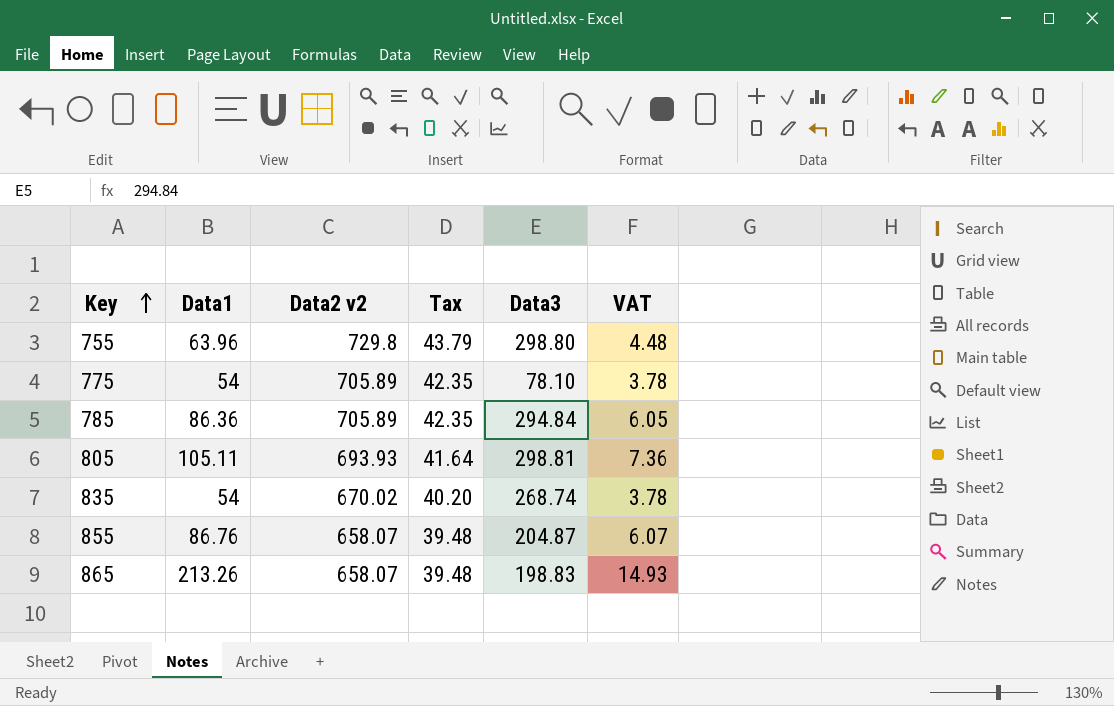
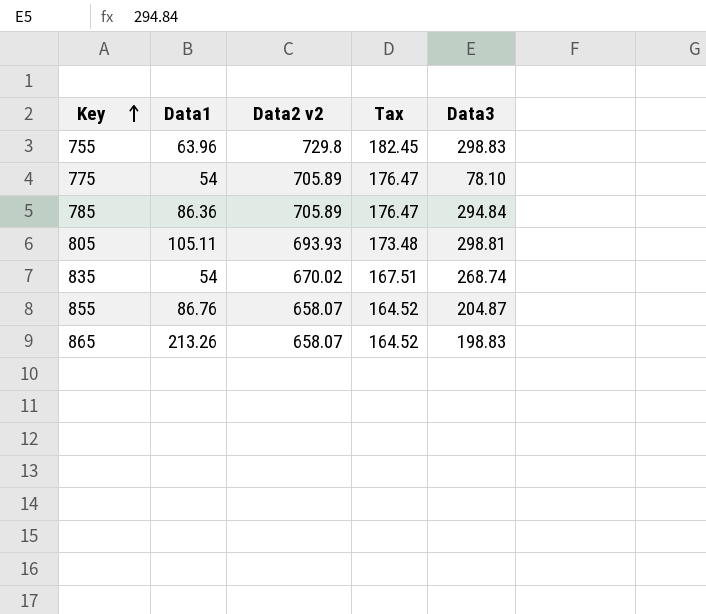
column VAT | formula: [Data1] * 0.07 -> none
column Tax | formula: [Data2 v2] * 0.06 -> [Data2 v2] * 0.25
755 | Data3: 298.80 -> 298.83

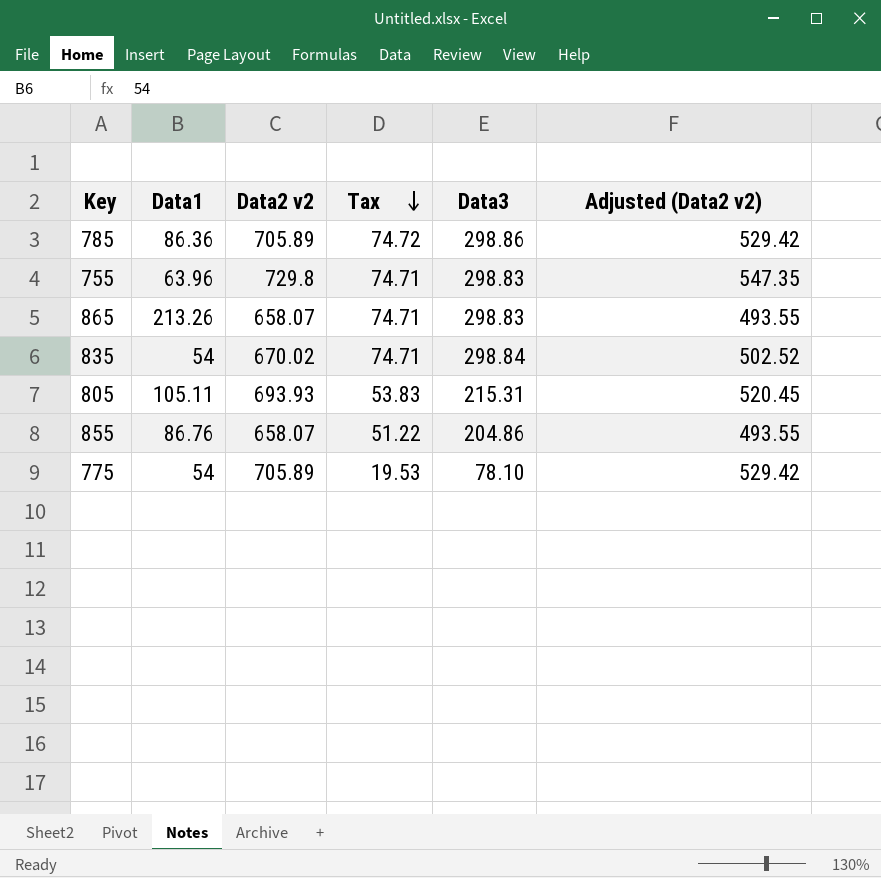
row order: Key ascending -> Tax descending
column Tax | formula: [Data2 v2] * 0.25 -> [Data3] * 0.25
column Adjusted (Data2 v2) | formula: none -> [Data2 v2] * 0.75
785 | Data3: 294.84 -> 298.86
865 | Data3: 198.83 -> 298.83
835 | Data3: 268.74 -> 298.84
805 | Data3: 298.81 -> 215.31
855 | Data3: 204.87 -> 204.86

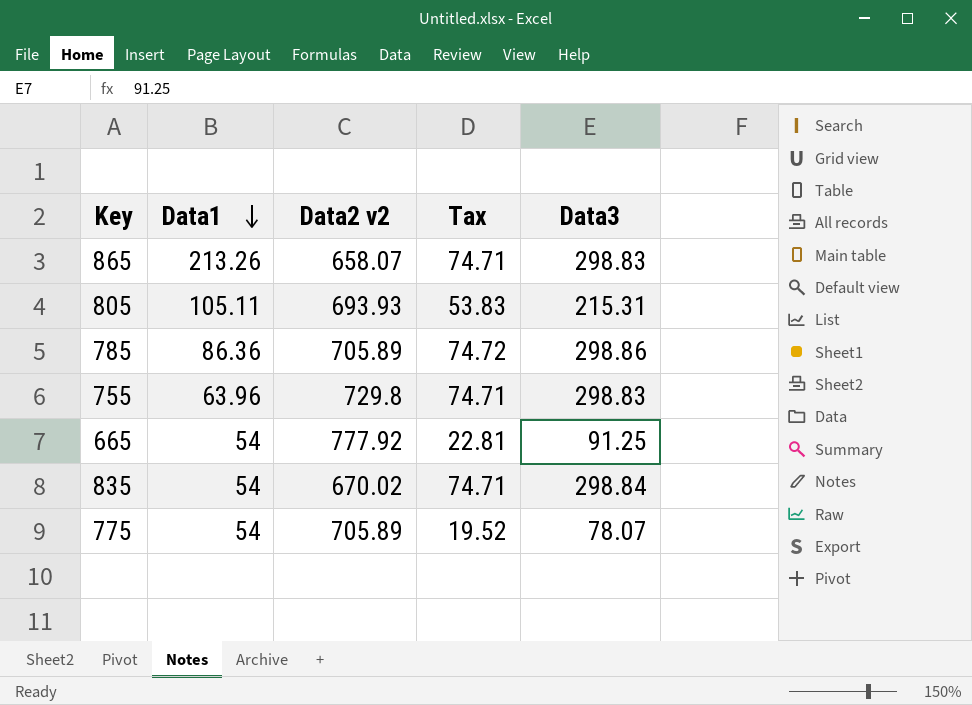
row order: Tax descending -> Data1 descending
column Adjusted (Data2 v2) | formula: [Data2 v2] * 0.75 -> none
row 855: 86.76 | 658.07 | 51.22 | 204.86 | 493.55 -> none
row 665: none -> 54 | 777.92 | 22.81 | 91.25
775 | Tax: 19.53 -> 19.52
775 | Data3: 78.10 -> 78.07

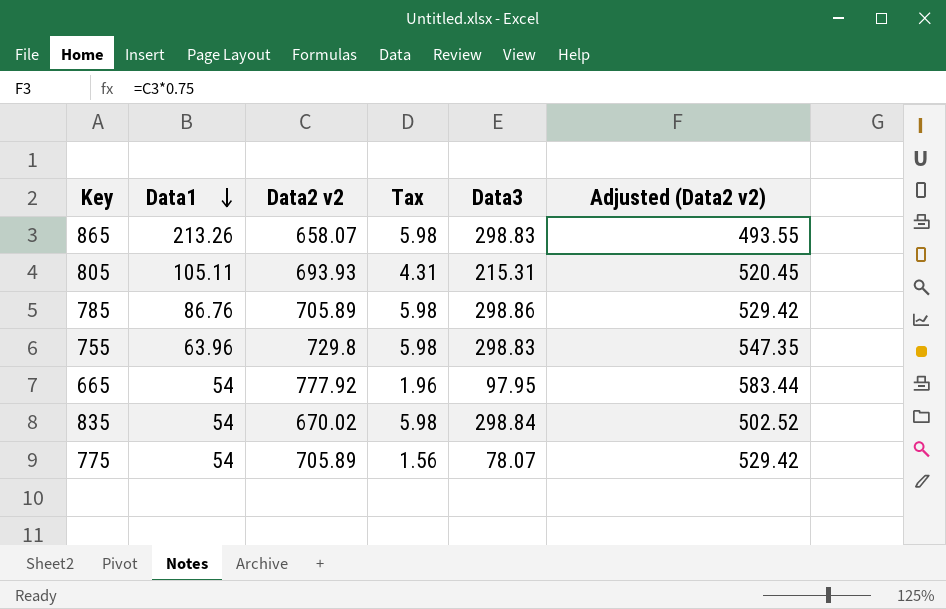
column Tax | formula: [Data3] * 0.25 -> [Data3] * 0.02
column Adjusted (Data2 v2) | formula: none -> [Data2 v2] * 0.75
785 | Data1: 86.36 -> 86.76
665 | Data3: 91.25 -> 97.95

